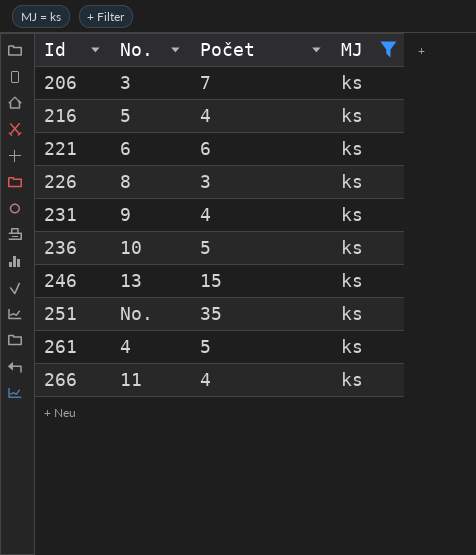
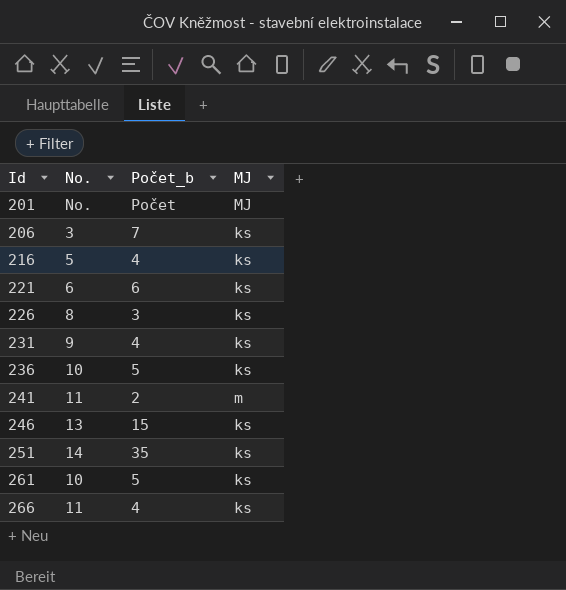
filter: MJ = ks -> none
column name: Počet -> Počet_b
251 | No.: No. -> 14
261 | No.: 4 -> 10

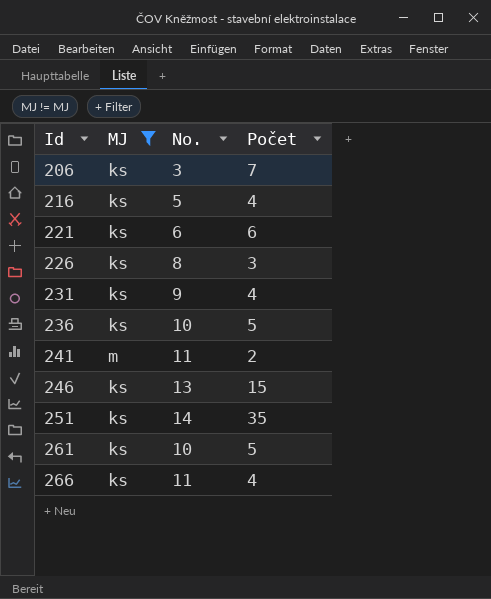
filter: none -> MJ != MJ
column MJ | position: 4 -> 2
column name: Počet_b -> Počet

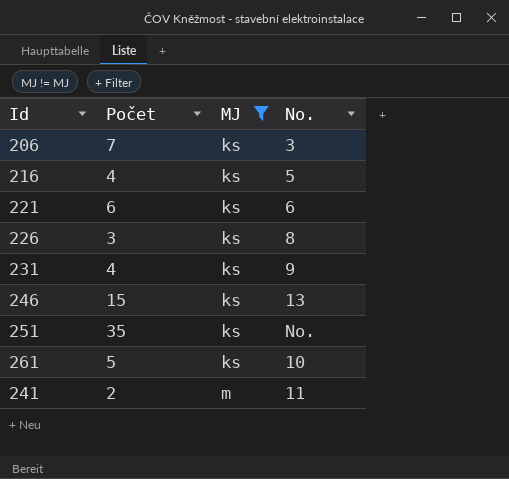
row order: Id ascending -> MJ ascending
column Počet | position: 4 -> 2
row 236: ks | 10 | 5 -> none
row 266: ks | 11 | 4 -> none
251 | No.: 14 -> No.

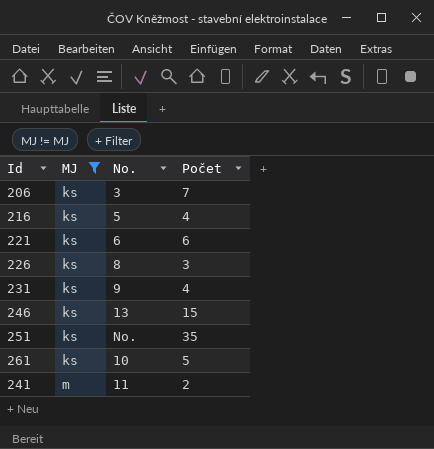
column Počet | position: 2 -> 4

